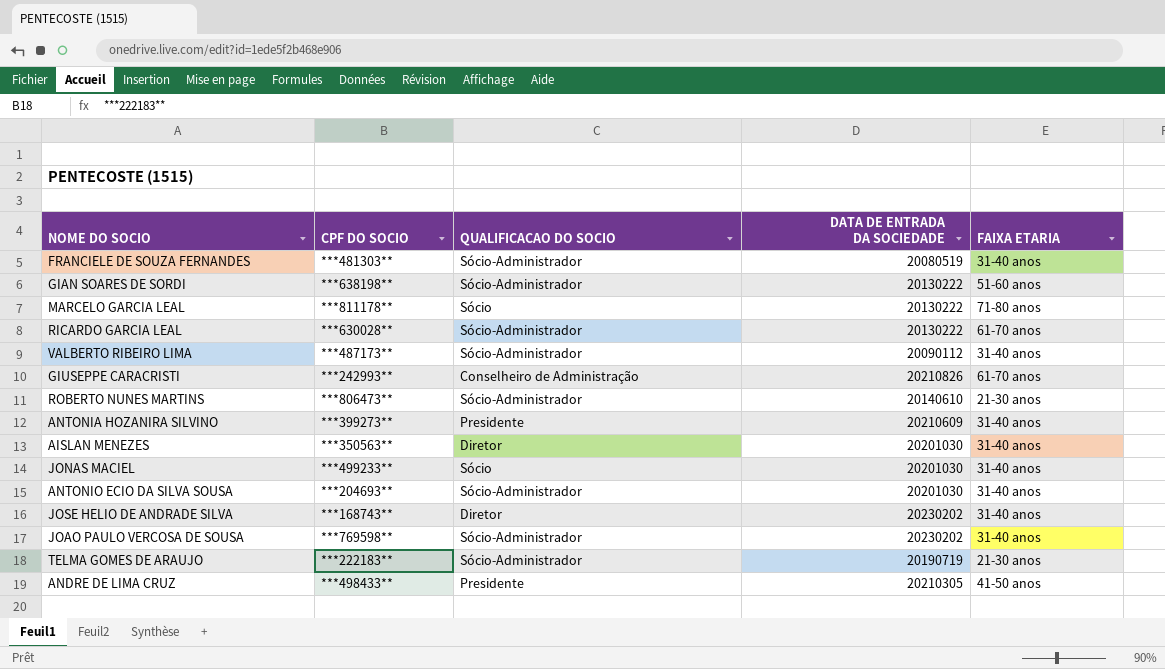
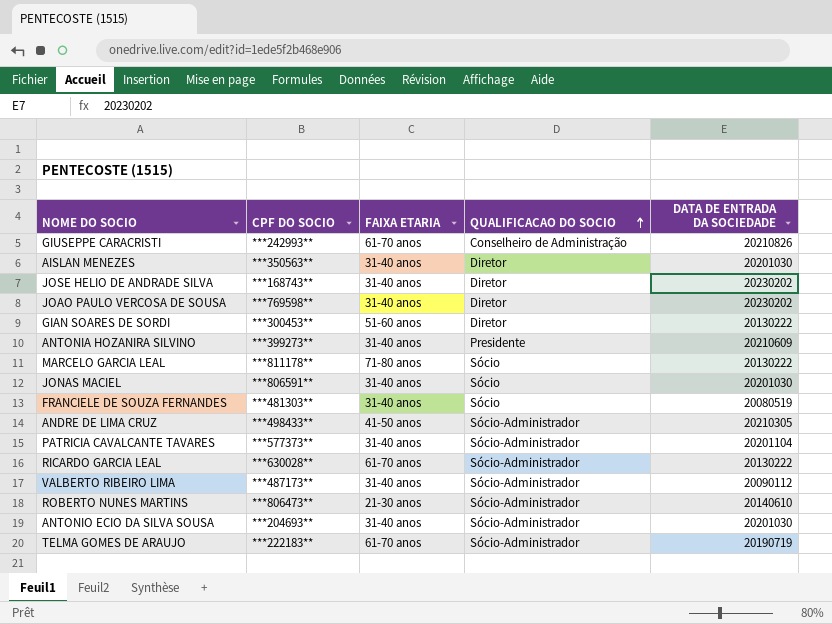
row order: none -> QUALIFICACAO DO SOCIO ascending
column FAIXA ETARIA | position: 5 -> 3
JOAO PAULO VERCOSA DE SOUSA | QUALIFICACAO DO SOCIO: Sócio-Administrador -> Diretor
GIAN SOARES DE SORDI | CPF DO SOCIO: ***638198** -> ***300453**
GIAN SOARES DE SORDI | QUALIFICACAO DO SOCIO: Sócio-Administrador -> Diretor
JONAS MACIEL | CPF DO SOCIO: ***499233** -> ***806591**
FRANCIELE DE SOUZA FERNANDES | QUALIFICACAO DO SOCIO: Sócio-Administrador -> Sócio
ANDRE DE LIMA CRUZ | QUALIFICACAO DO SOCIO: Presidente -> Sócio-Administrador
row PATRICIA CAVALCANTE TAVARES: none -> ***577373** | 31-40 anos | Sócio-Administrador | 20201104
TELMA GOMES DE ARAUJO | FAIXA ETARIA: 21-30 anos -> 61-70 anos

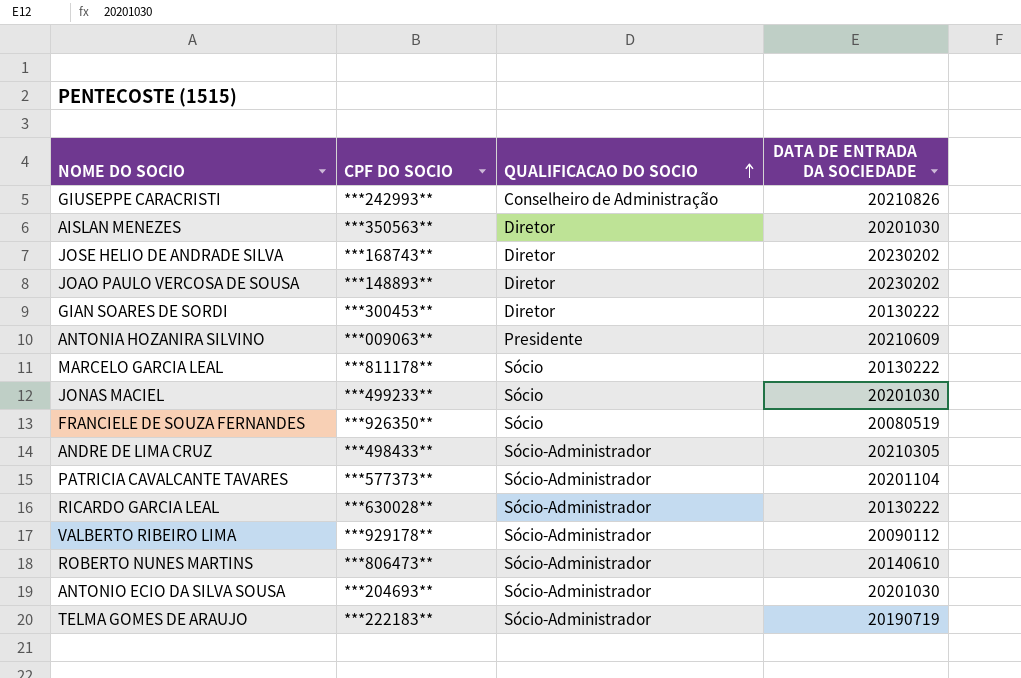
column FAIXA ETARIA | position: 3 -> none
JOAO PAULO VERCOSA DE SOUSA | CPF DO SOCIO: ***769598** -> ***148893**
ANTONIA HOZANIRA SILVINO | CPF DO SOCIO: ***399273** -> ***009063**
JONAS MACIEL | CPF DO SOCIO: ***806591** -> ***499233**
FRANCIELE DE SOUZA FERNANDES | CPF DO SOCIO: ***481303** -> ***926350**
VALBERTO RIBEIRO LIMA | CPF DO SOCIO: ***487173** -> ***929178**

